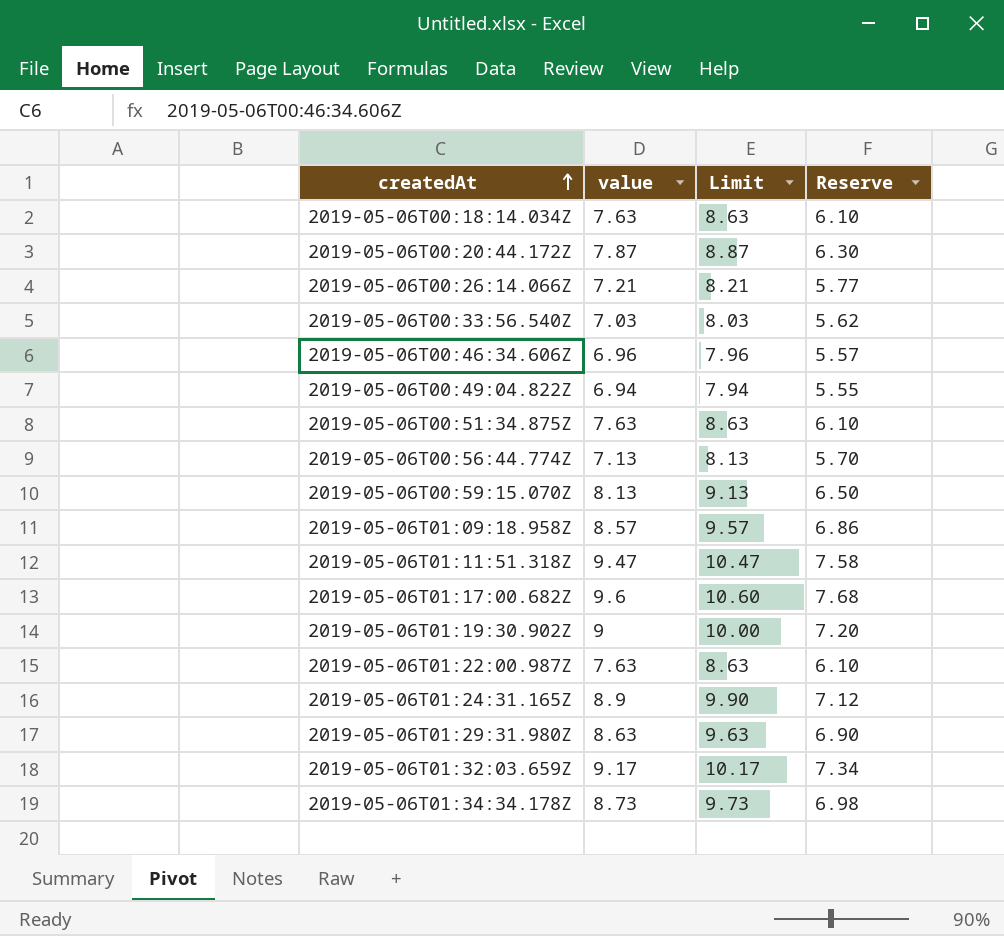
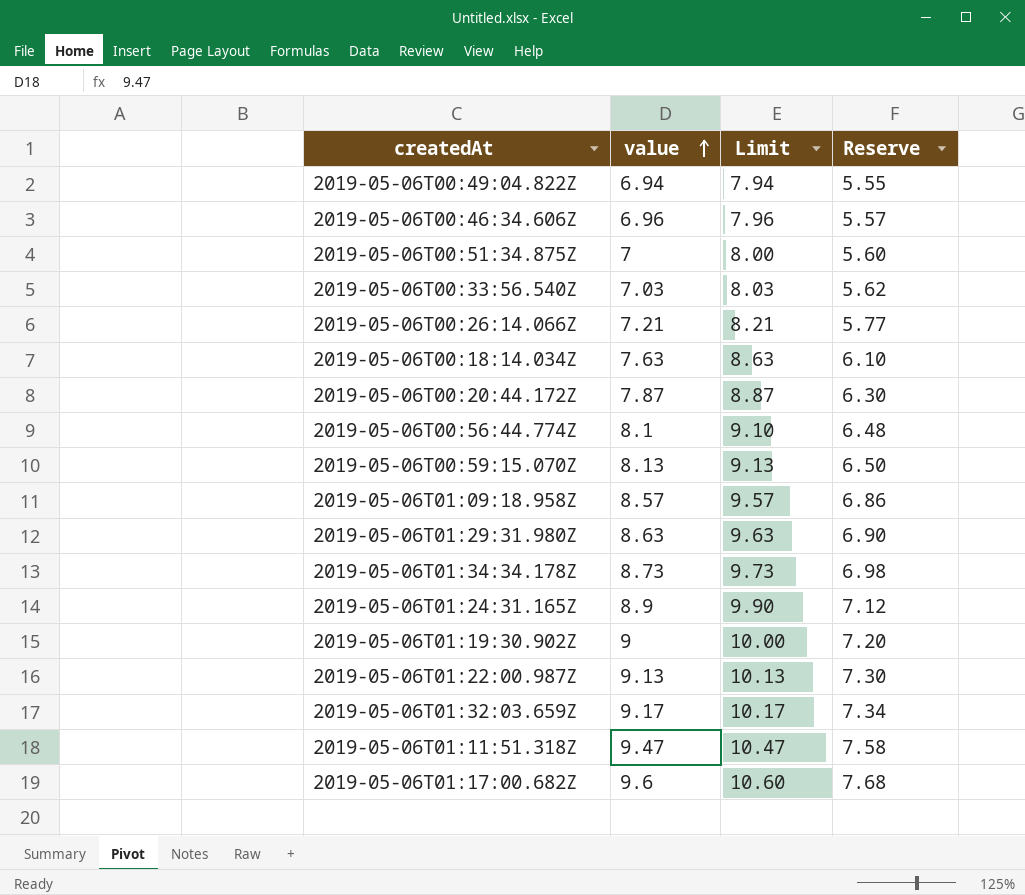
row order: createdAt ascending -> value ascending
2019-05-06T00:51:34.875Z | value: 7.63 -> 7
2019-05-06T00:51:34.875Z | Limit: 8.63 -> 8.00
2019-05-06T00:51:34.875Z | Reserve: 6.10 -> 5.60
2019-05-06T00:56:44.774Z | value: 7.13 -> 8.1
2019-05-06T00:56:44.774Z | Limit: 8.13 -> 9.10
2019-05-06T00:56:44.774Z | Reserve: 5.70 -> 6.48
2019-05-06T01:22:00.987Z | value: 7.63 -> 9.13
2019-05-06T01:22:00.987Z | Limit: 8.63 -> 10.13
2019-05-06T01:22:00.987Z | Reserve: 6.10 -> 7.30

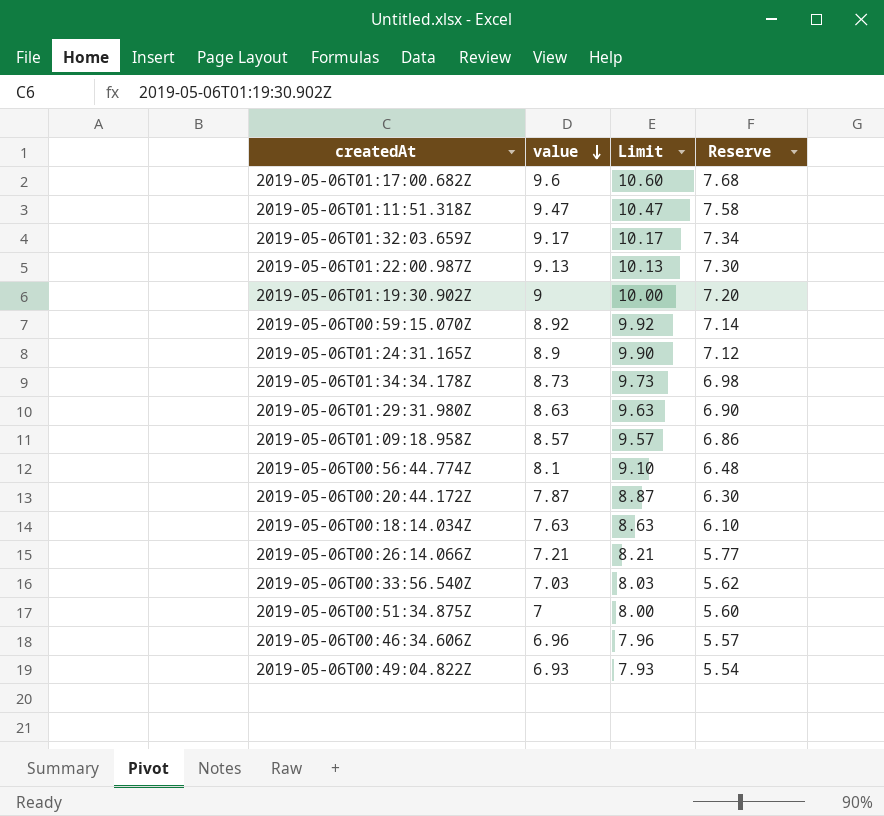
row order: value ascending -> value descending
2019-05-06T00:59:15.070Z | value: 8.13 -> 8.92
2019-05-06T00:59:15.070Z | Limit: 9.13 -> 9.92
2019-05-06T00:59:15.070Z | Reserve: 6.50 -> 7.14
2019-05-06T00:49:04.822Z | value: 6.94 -> 6.93
2019-05-06T00:49:04.822Z | Limit: 7.94 -> 7.93
2019-05-06T00:49:04.822Z | Reserve: 5.55 -> 5.54

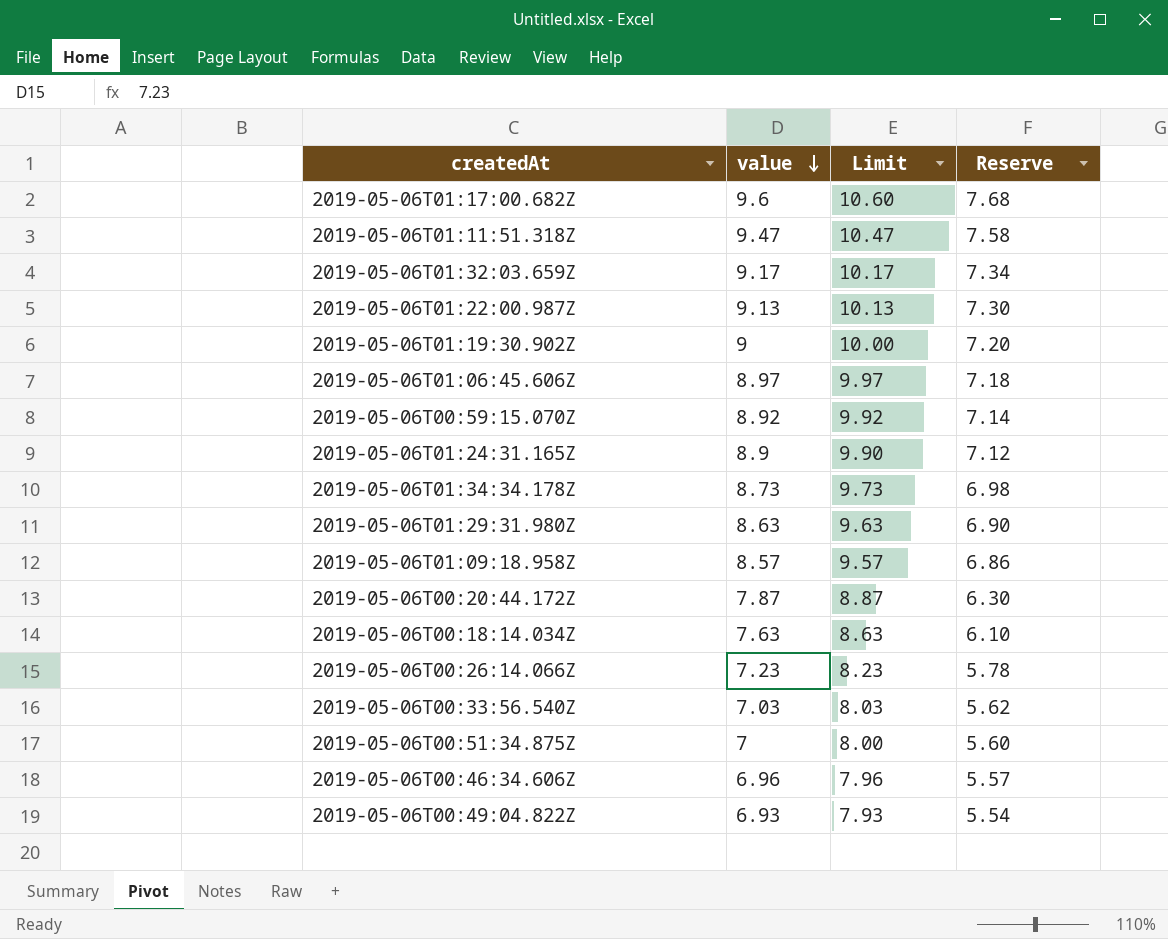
row 2019-05-06T00:56:44.774Z: 8.1 | 9.10 | 6.48 -> none
row 2019-05-06T01:06:45.606Z: none -> 8.97 | 9.97 | 7.18
2019-05-06T00:26:14.066Z | value: 7.21 -> 7.23
2019-05-06T00:26:14.066Z | Limit: 8.21 -> 8.23
2019-05-06T00:26:14.066Z | Reserve: 5.77 -> 5.78

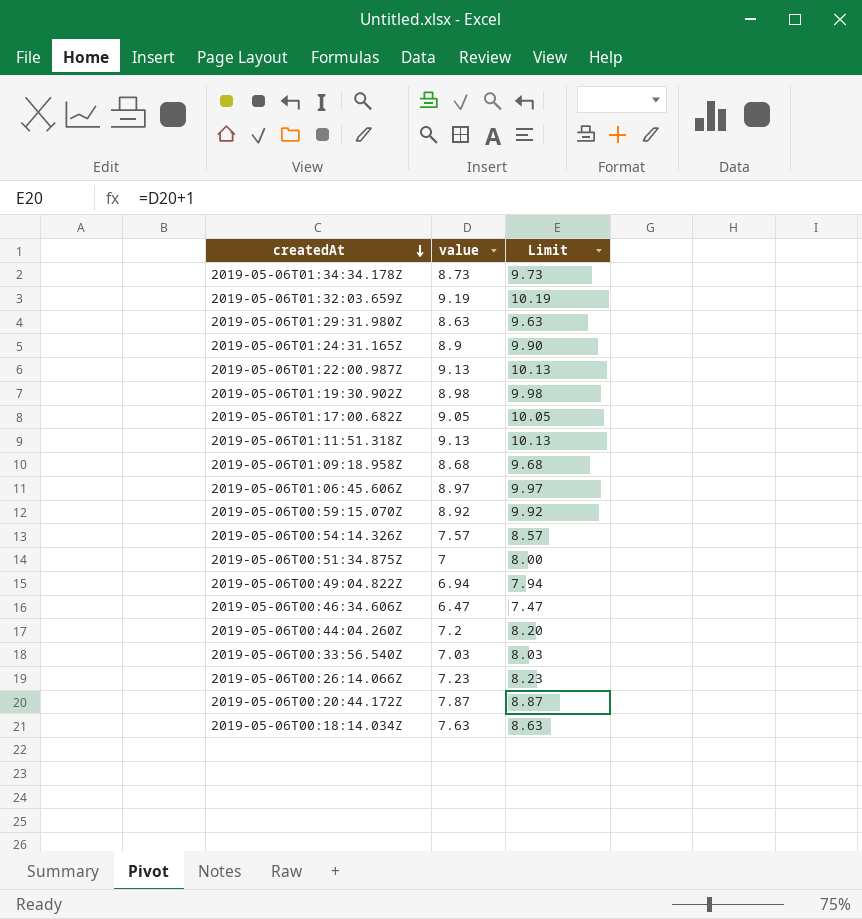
row order: value descending -> createdAt descending
column Reserve | formula: [value] * 0.8 -> none
2019-05-06T01:32:03.659Z | value: 9.17 -> 9.19
2019-05-06T01:32:03.659Z | Limit: 10.17 -> 10.19
2019-05-06T01:19:30.902Z | value: 9 -> 8.98
2019-05-06T01:19:30.902Z | Limit: 10.00 -> 9.98
2019-05-06T01:17:00.682Z | value: 9.6 -> 9.05
2019-05-06T01:17:00.682Z | Limit: 10.60 -> 10.05
2019-05-06T01:11:51.318Z | value: 9.47 -> 9.13
2019-05-06T01:11:51.318Z | Limit: 10.47 -> 10.13
2019-05-06T01:09:18.958Z | value: 8.57 -> 8.68
2019-05-06T01:09:18.958Z | Limit: 9.57 -> 9.68
row 2019-05-06T00:54:14.326Z: none -> 7.57 | 8.57
2019-05-06T00:49:04.822Z | value: 6.93 -> 6.94
2019-05-06T00:49:04.822Z | Limit: 7.93 -> 7.94
2019-05-06T00:46:34.606Z | value: 6.96 -> 6.47
2019-05-06T00:46:34.606Z | Limit: 7.96 -> 7.47
row 2019-05-06T00:44:04.260Z: none -> 7.2 | 8.20

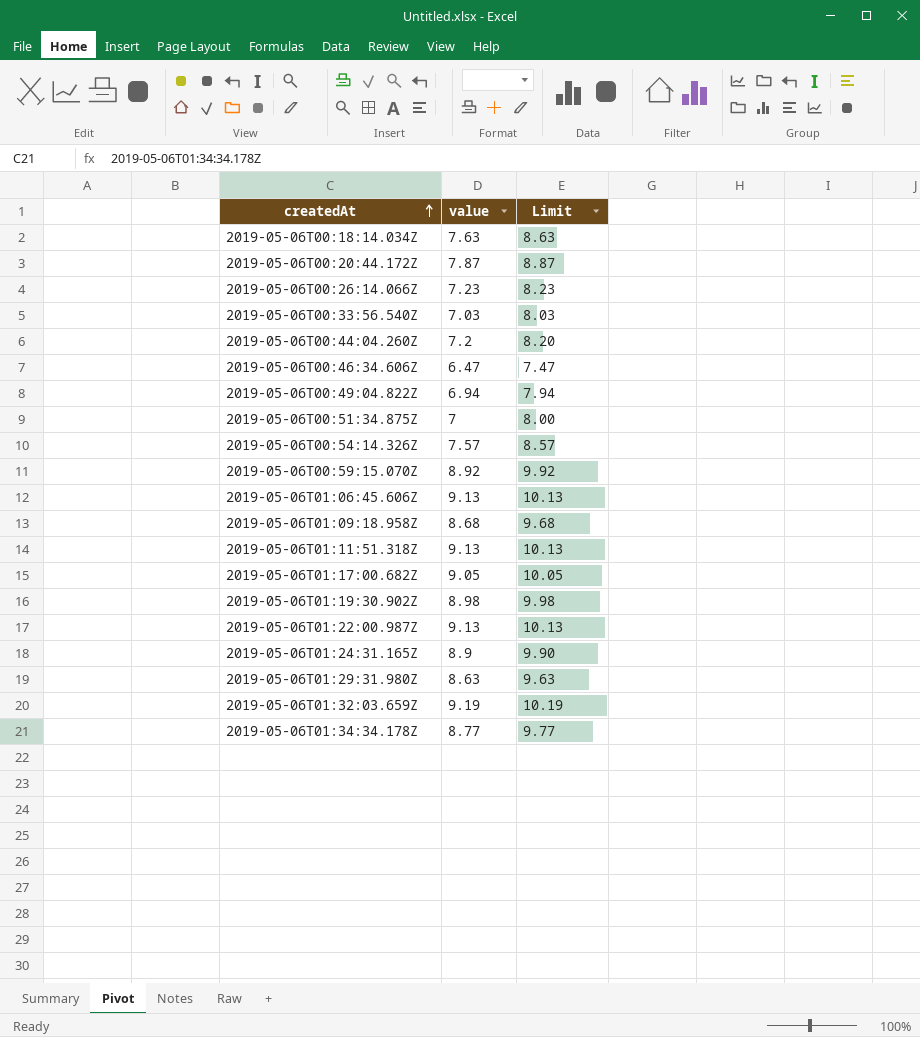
row order: createdAt descending -> createdAt ascending
2019-05-06T01:06:45.606Z | value: 8.97 -> 9.13
2019-05-06T01:06:45.606Z | Limit: 9.97 -> 10.13
2019-05-06T01:34:34.178Z | value: 8.73 -> 8.77
2019-05-06T01:34:34.178Z | Limit: 9.73 -> 9.77

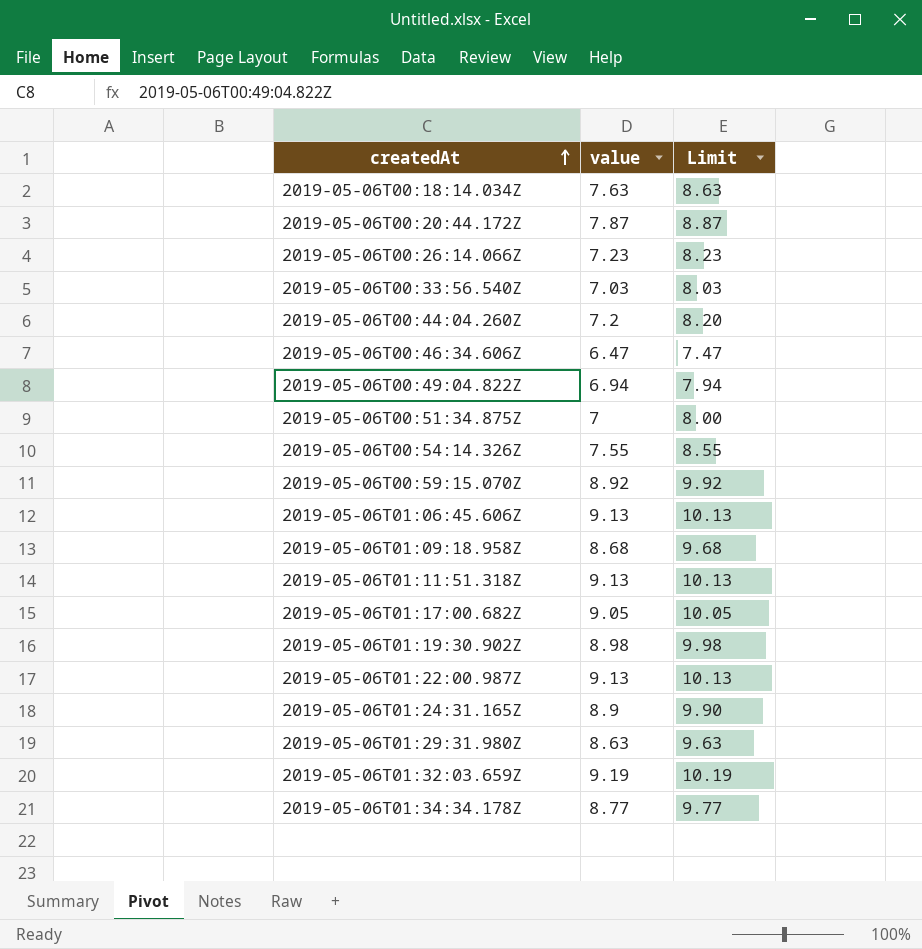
2019-05-06T00:54:14.326Z | value: 7.57 -> 7.55
2019-05-06T00:54:14.326Z | Limit: 8.57 -> 8.55

